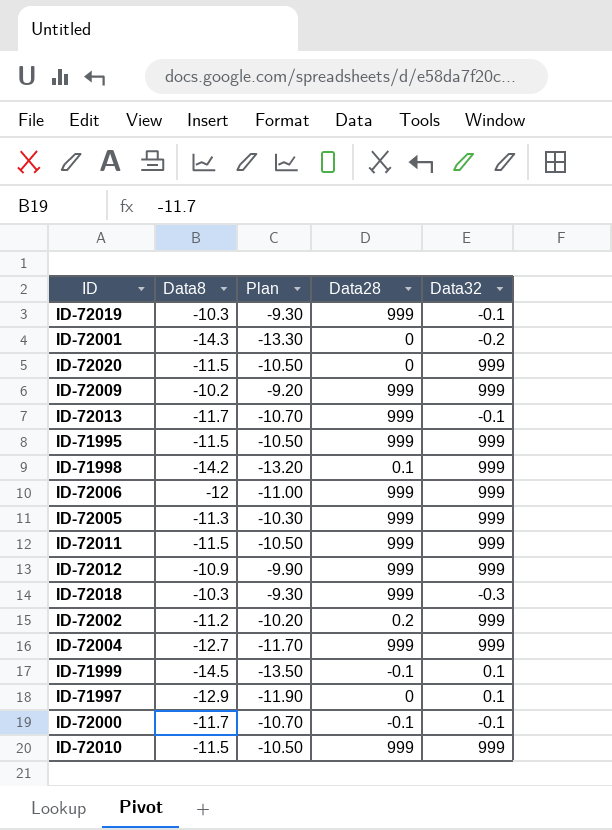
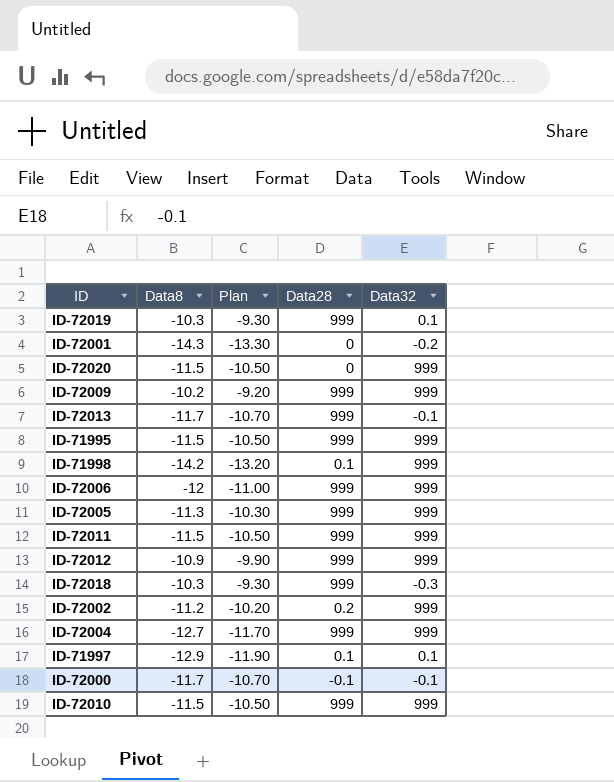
row ID-71999: -14.5 | -13.50 | -0.1 | 0.1 -> none
ID-72019 | Data32: -0.1 -> 0.1
ID-71997 | Data28: 0 -> 0.1

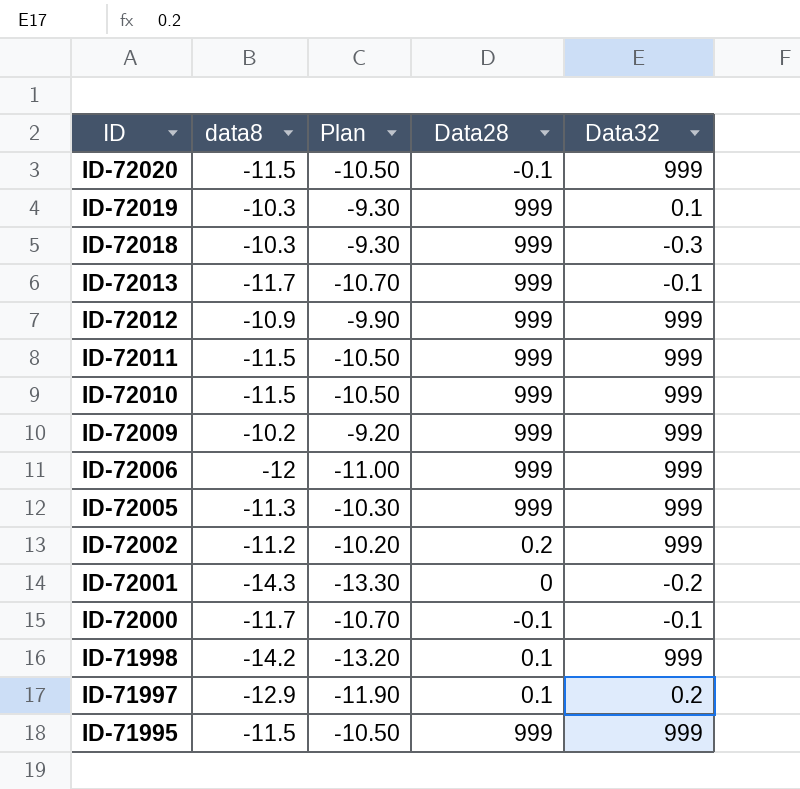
row order: none -> ID descending
column name: Data8 -> data8
row ID-72004: -12.7 | -11.70 | 999 | 999 -> none
ID-72020 | Data28: 0 -> -0.1
ID-71997 | Data32: 0.1 -> 0.2

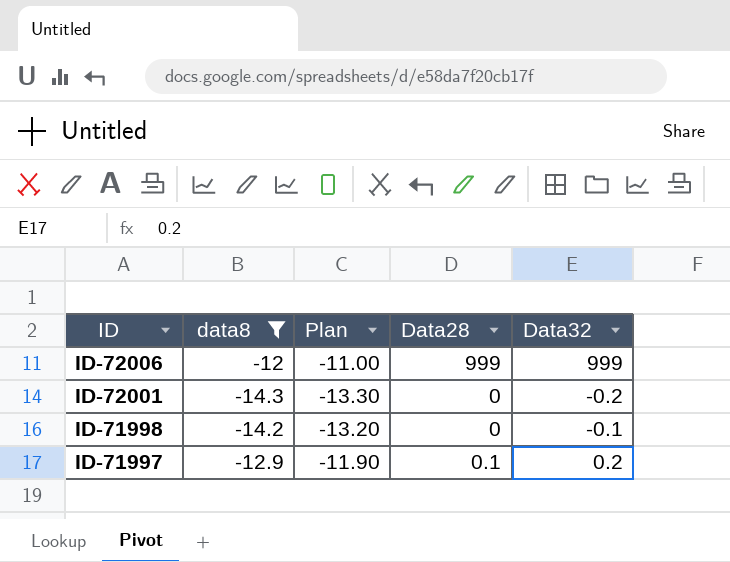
filter: none -> data8 <= -12
ID-71998 | Data28: 0.1 -> 0
ID-71998 | Data32: 999 -> -0.1

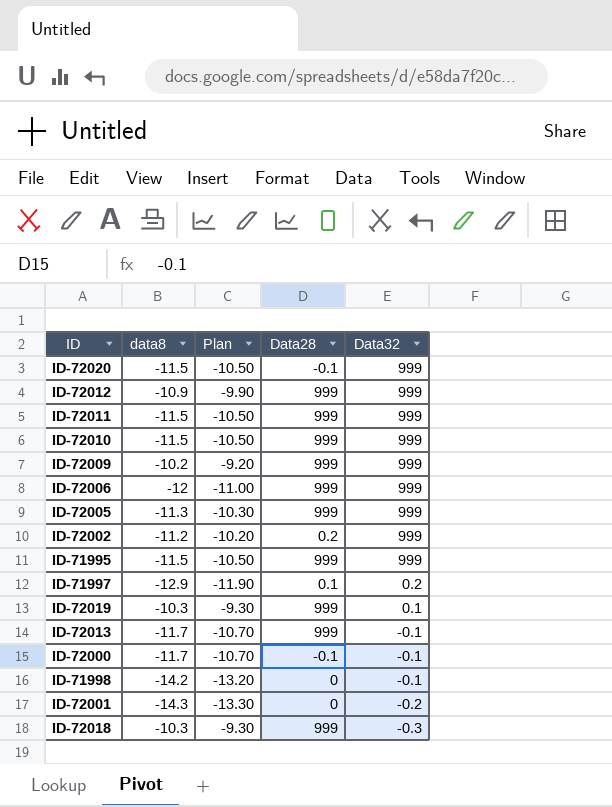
filter: data8 <= -12 -> none
row order: ID descending -> Data32 descending

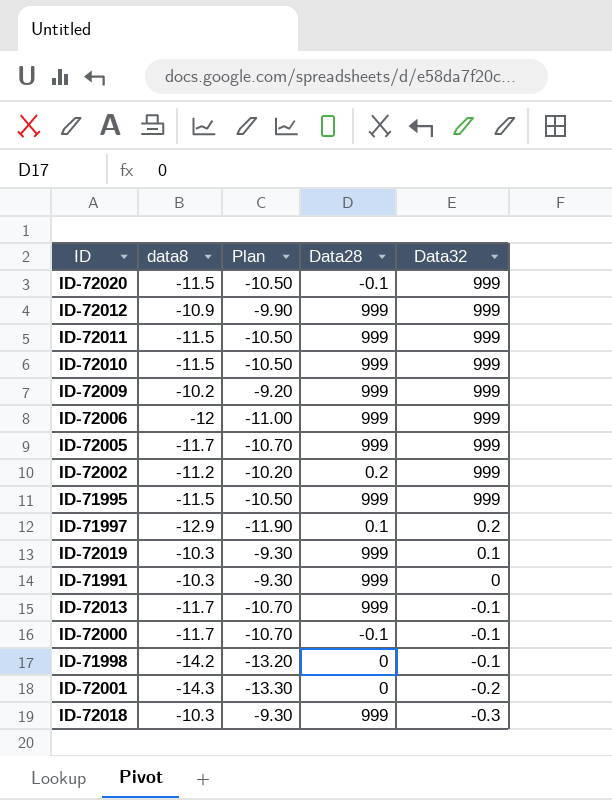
ID-72005 | data8: -11.3 -> -11.7
ID-72005 | Plan: -10.30 -> -10.70
row ID-71991: none -> -10.3 | -9.30 | 999 | 0

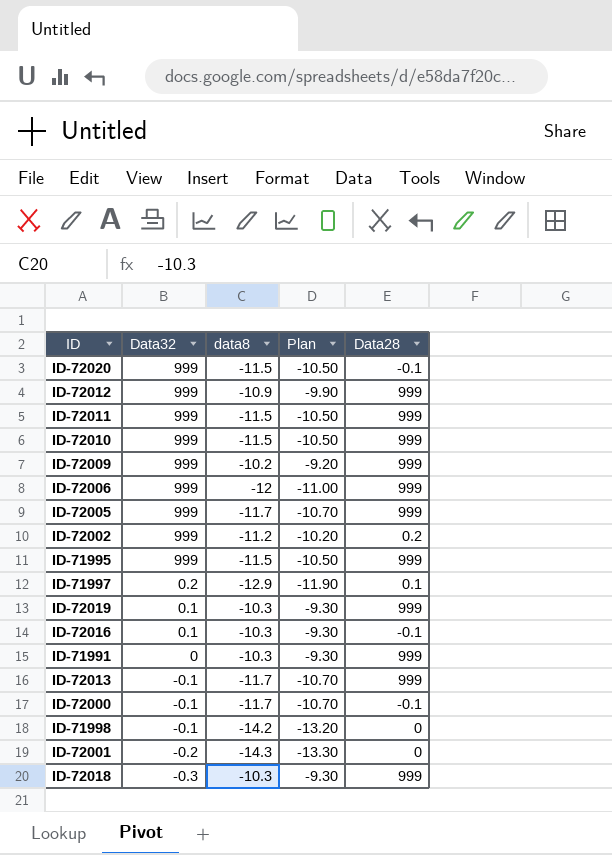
column Data32 | position: 5 -> 2
row ID-72016: none -> 0.1 | -10.3 | -9.30 | -0.1

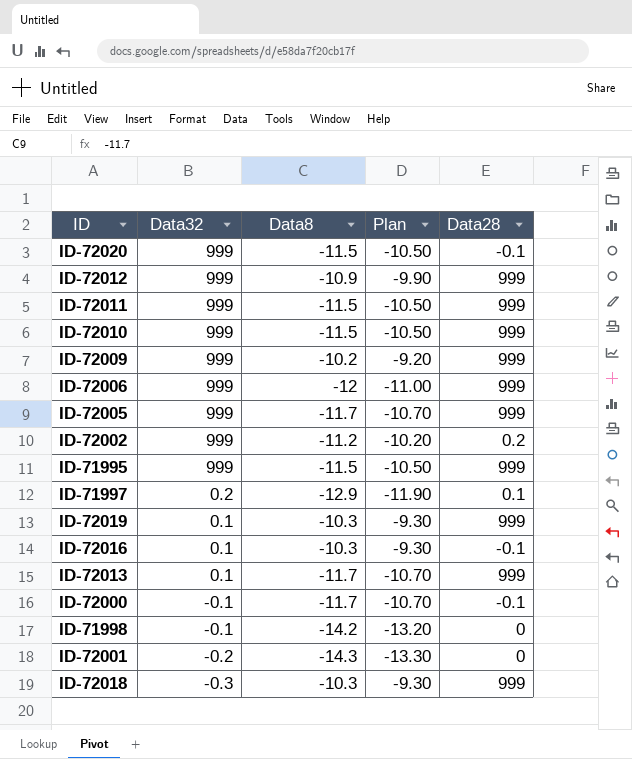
column name: data8 -> Data8
row ID-71991: 0 | -10.3 | -9.30 | 999 -> none
ID-72013 | Data32: -0.1 -> 0.1

